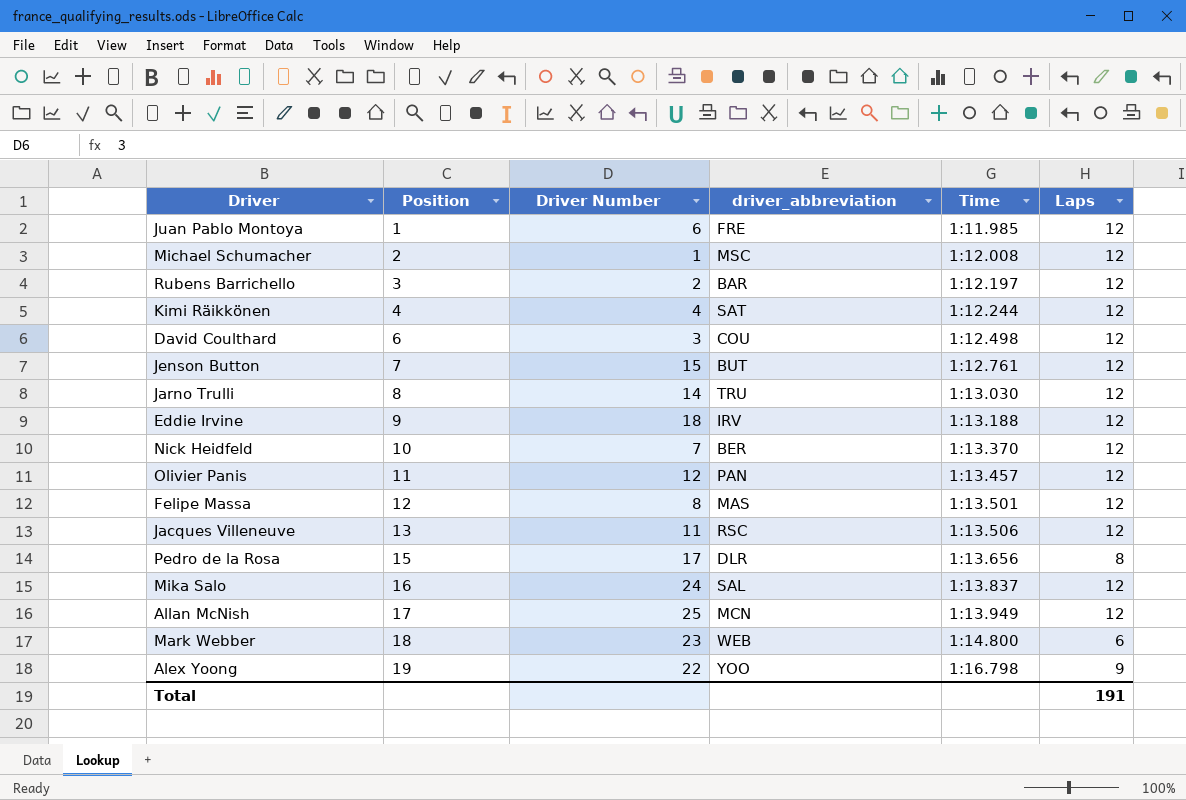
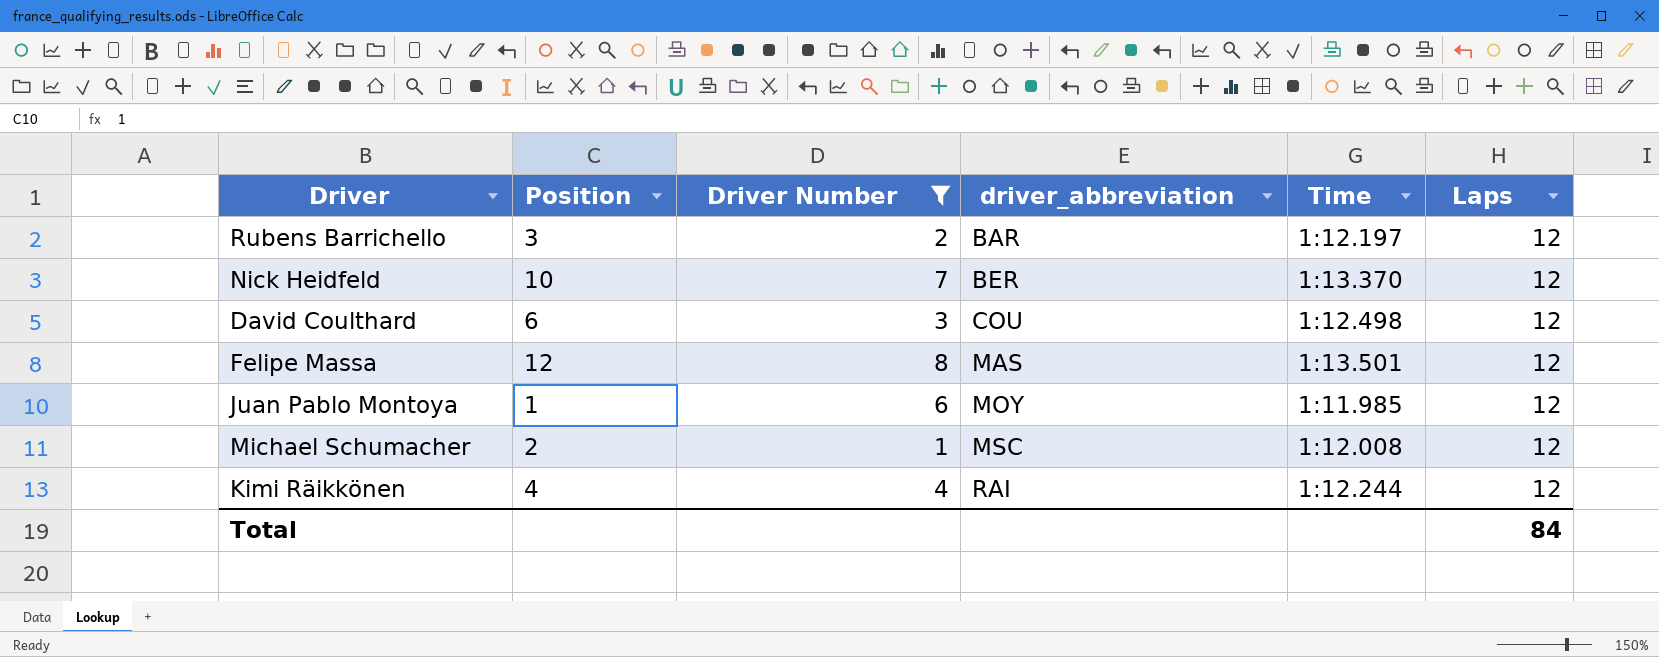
filter: none -> Driver Number <= 8
row order: Position ascending -> driver_abbreviation ascending
Juan Pablo Montoya | driver_abbreviation: FRE -> MOY
Kimi Räikkönen | driver_abbreviation: SAT -> RAI
Total | Laps: 191 -> 84

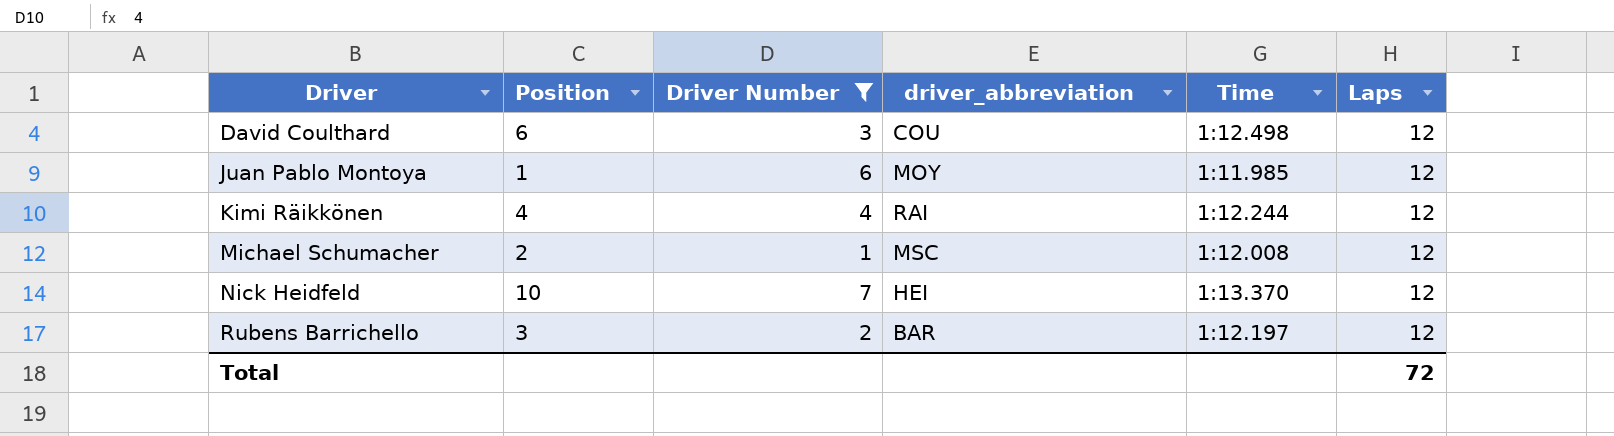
row order: driver_abbreviation ascending -> Driver ascending
row Felipe Massa: 12 | 8 | MAS | 1:13.501 | 12 -> none
Nick Heidfeld | driver_abbreviation: BER -> HEI
Total | Laps: 84 -> 72

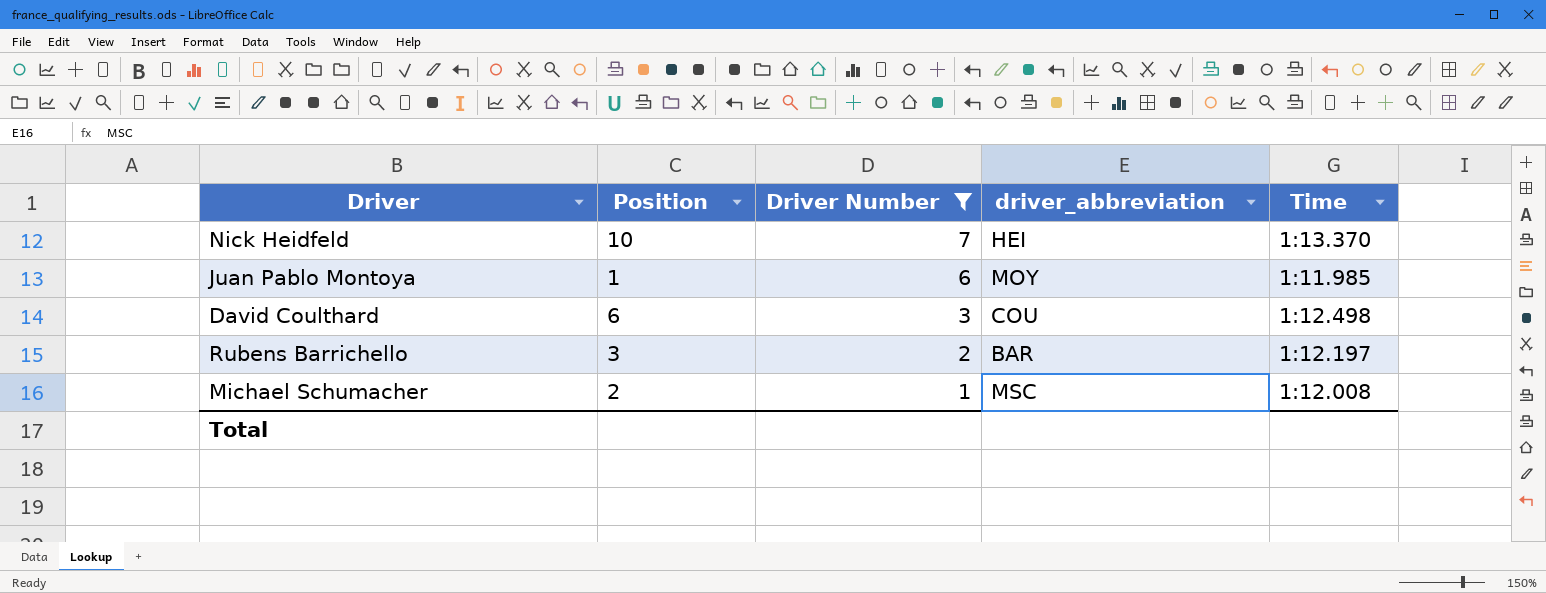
row order: Driver ascending -> Driver Number descending
column Laps | position: 6 -> none
row Kimi Räikkönen: 4 | 4 | RAI | 1:12.244 | 12 -> none

